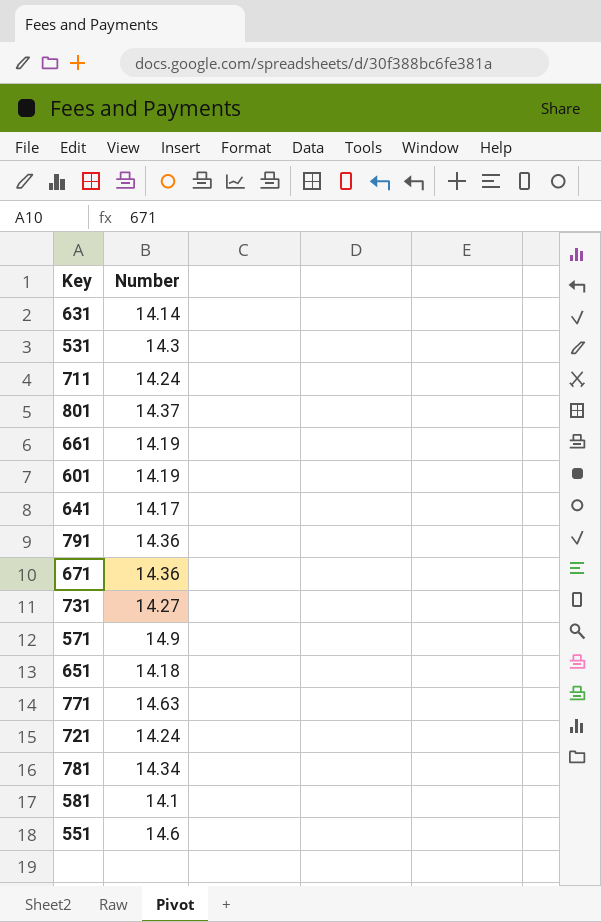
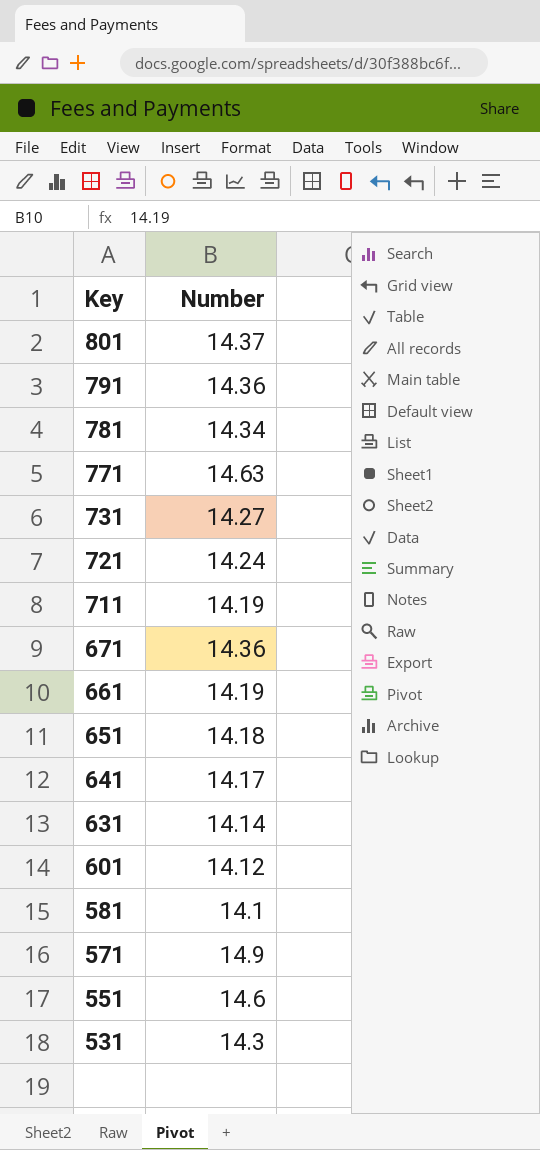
row order: none -> Key descending
711 | Number: 14.24 -> 14.19
601 | Number: 14.19 -> 14.12

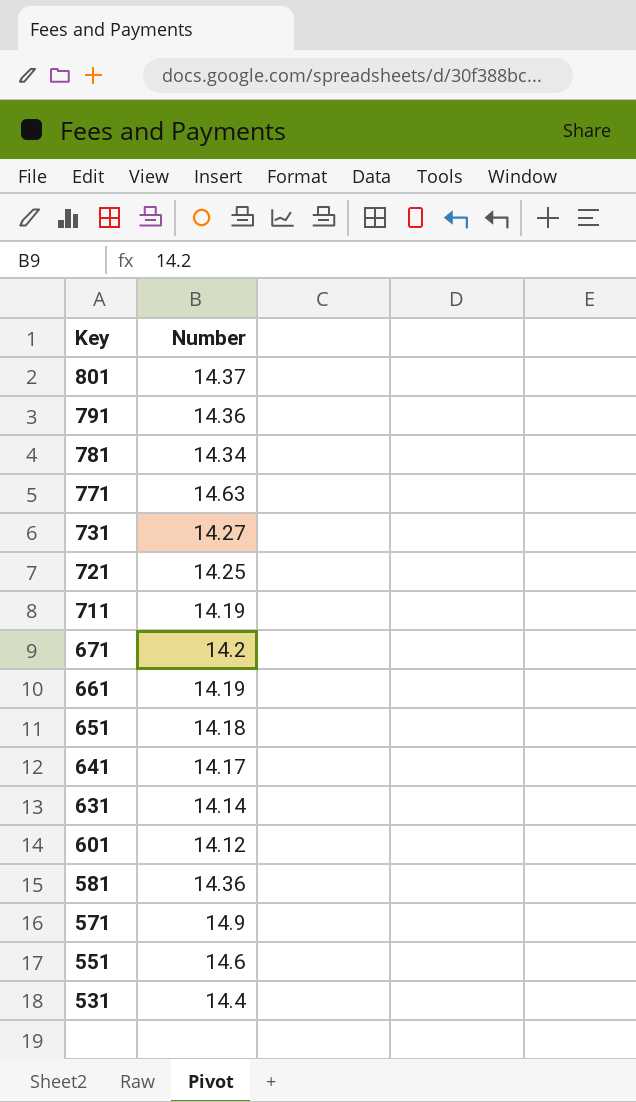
721 | Number: 14.24 -> 14.25
671 | Number: 14.36 -> 14.2
581 | Number: 14.1 -> 14.36
531 | Number: 14.3 -> 14.4

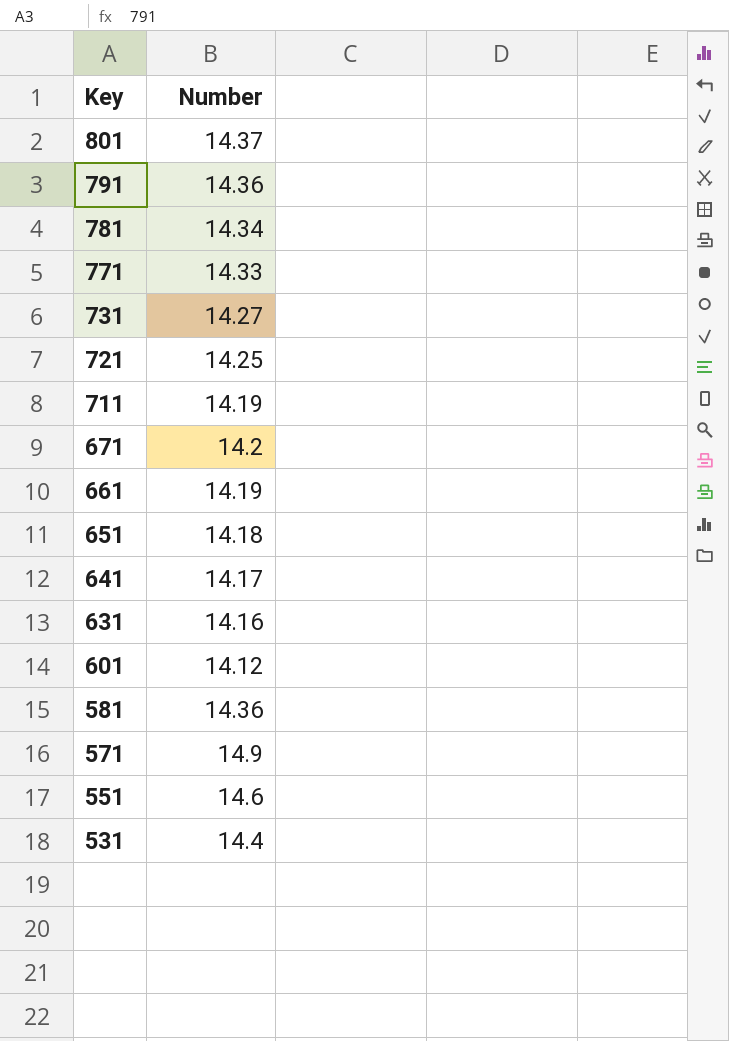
771 | Number: 14.63 -> 14.33
631 | Number: 14.14 -> 14.16

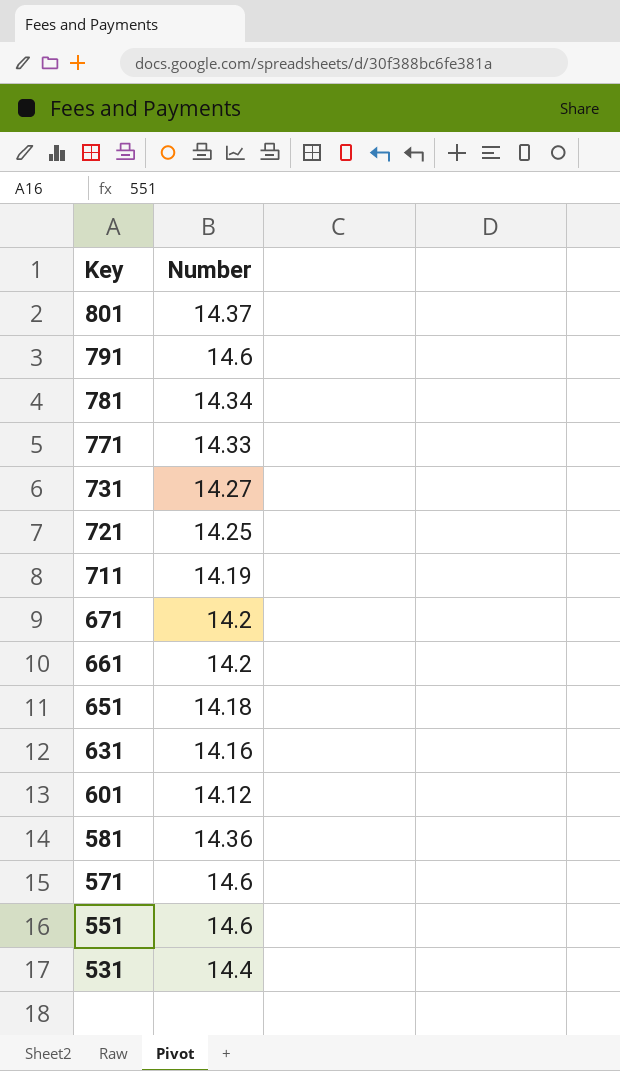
row 641: 14.17 -> none
791 | Number: 14.36 -> 14.6
661 | Number: 14.19 -> 14.2
571 | Number: 14.9 -> 14.6

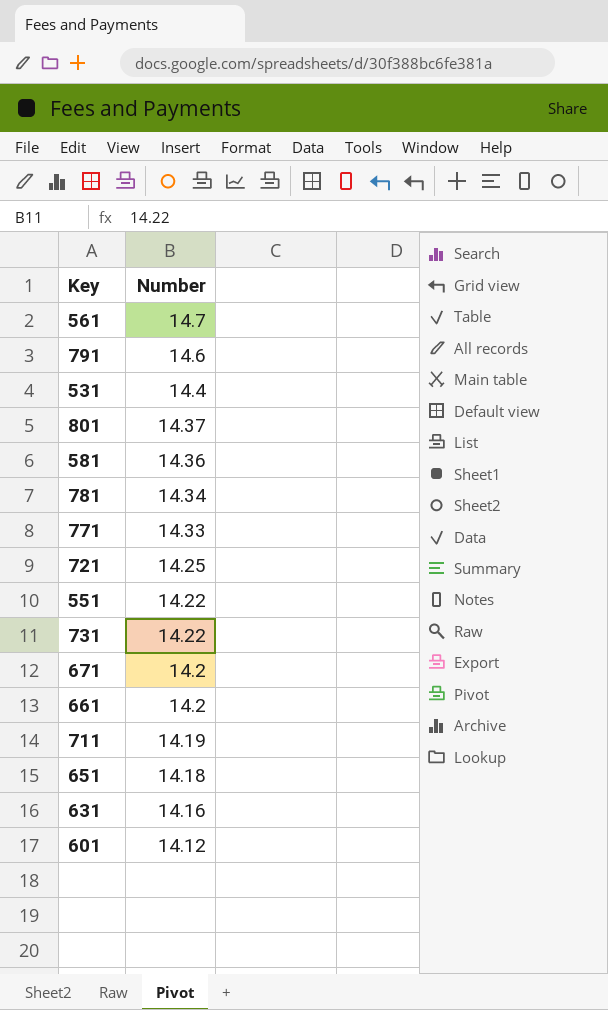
row order: Key descending -> Number descending
row 571: 14.6 -> none
row 561: none -> 14.7
551 | Number: 14.6 -> 14.22
731 | Number: 14.27 -> 14.22

